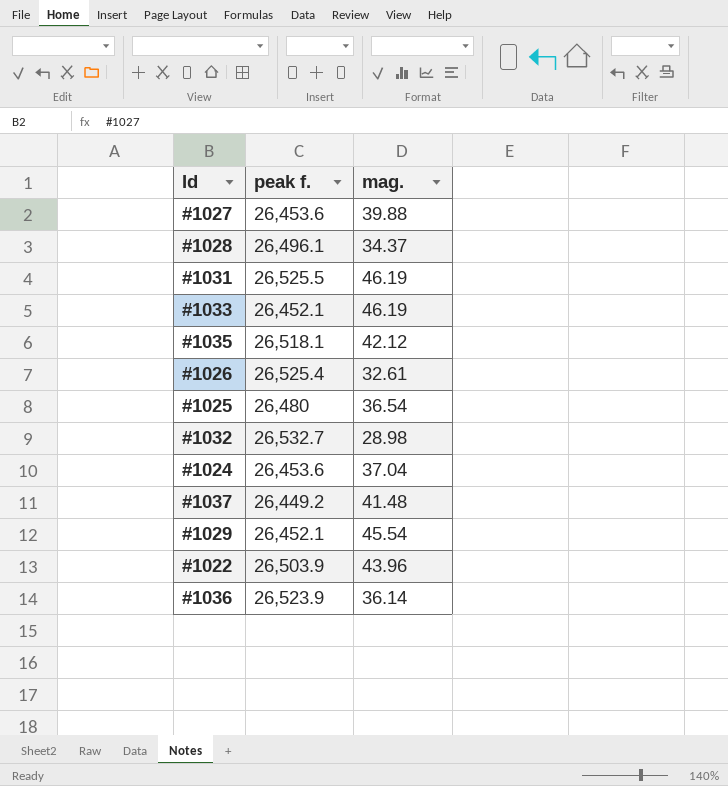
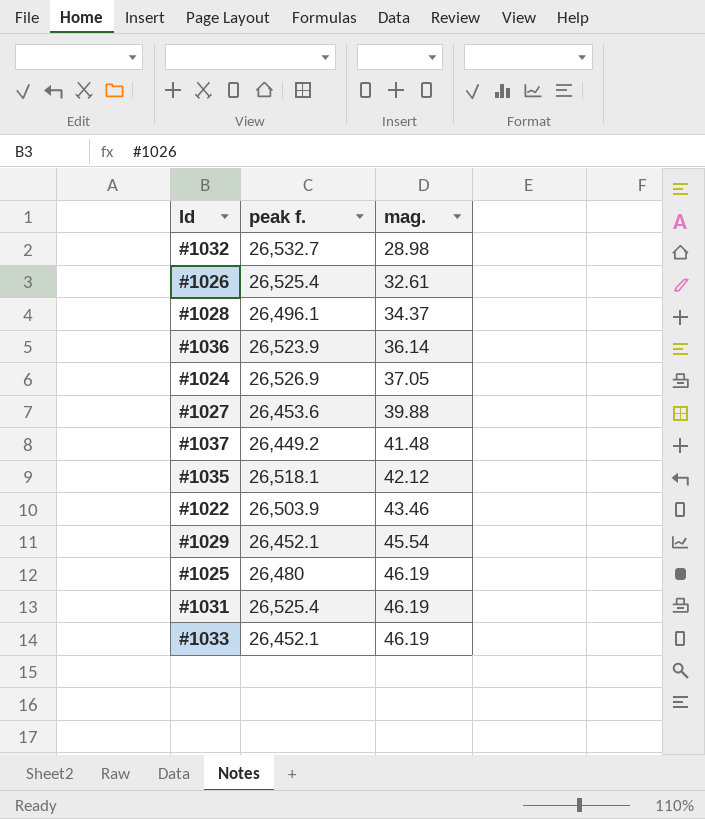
row order: none -> mag. ascending
#1024 | peak f.: 26,453.6 -> 26,526.9
#1024 | mag.: 37.04 -> 37.05
#1022 | mag.: 43.96 -> 43.46
#1025 | mag.: 36.54 -> 46.19
#1031 | peak f.: 26,525.5 -> 26,525.4

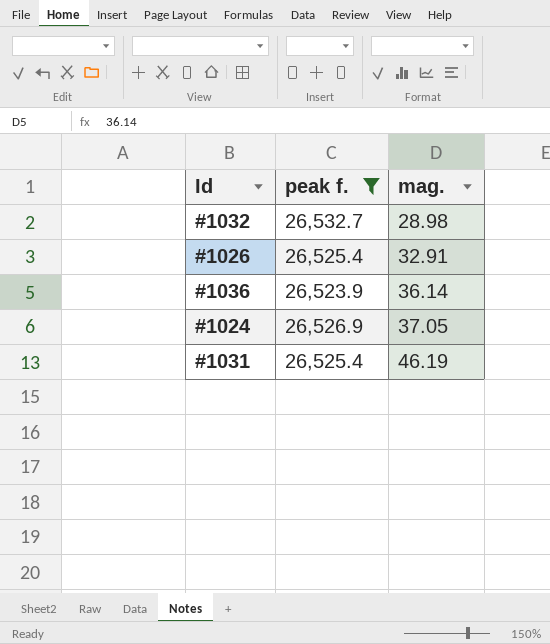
filter: none -> peak f. >= 26,523.9
#1026 | mag.: 32.61 -> 32.91

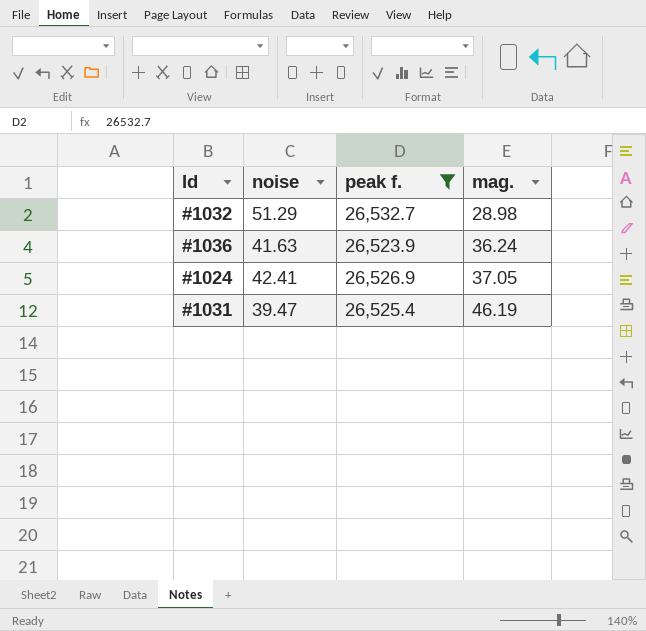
column noise | position: none -> 2
row #1026: 26,525.4 | 32.91 -> none
#1036 | mag.: 36.14 -> 36.24

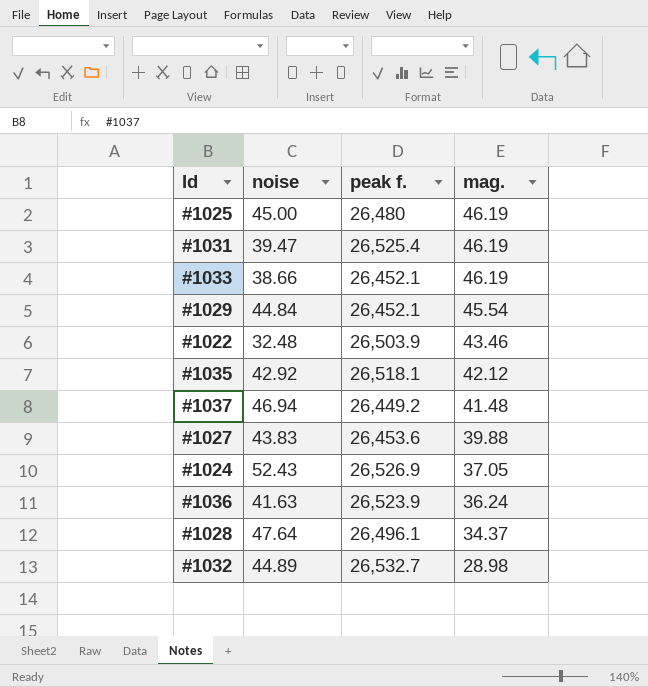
filter: peak f. >= 26,523.9 -> none
row order: mag. ascending -> mag. descending
#1024 | noise: 42.41 -> 52.43
#1032 | noise: 51.29 -> 44.89

